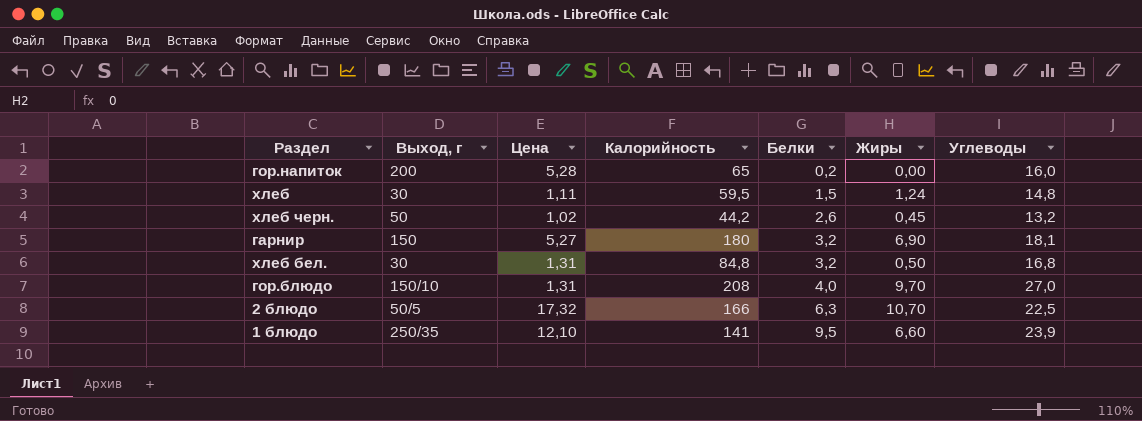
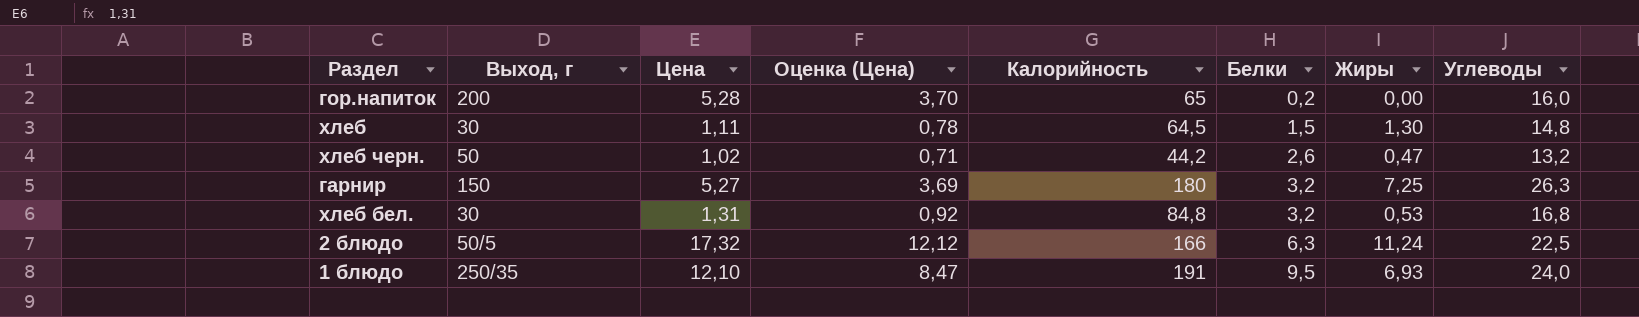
column Оценка (Цена) | formula: none -> [Цена] * 0,7
row гор.блюдо: 150/10 | 1,31 | 208 | 4,0 | 9,70 | 27,0 -> none
хлеб | Калорийность: 59,5 -> 64,5
хлеб | Жиры: 1,24 -> 1,30
хлеб черн. | Жиры: 0,45 -> 0,47
гарнир | Жиры: 6,90 -> 7,25
гарнир | Углеводы: 18,1 -> 26,3
хлеб бел. | Жиры: 0,50 -> 0,53
2 блюдо | Жиры: 10,70 -> 11,24
1 блюдо | Калорийность: 141 -> 191
1 блюдо | Жиры: 6,60 -> 6,93
1 блюдо | Углеводы: 23,9 -> 24,0

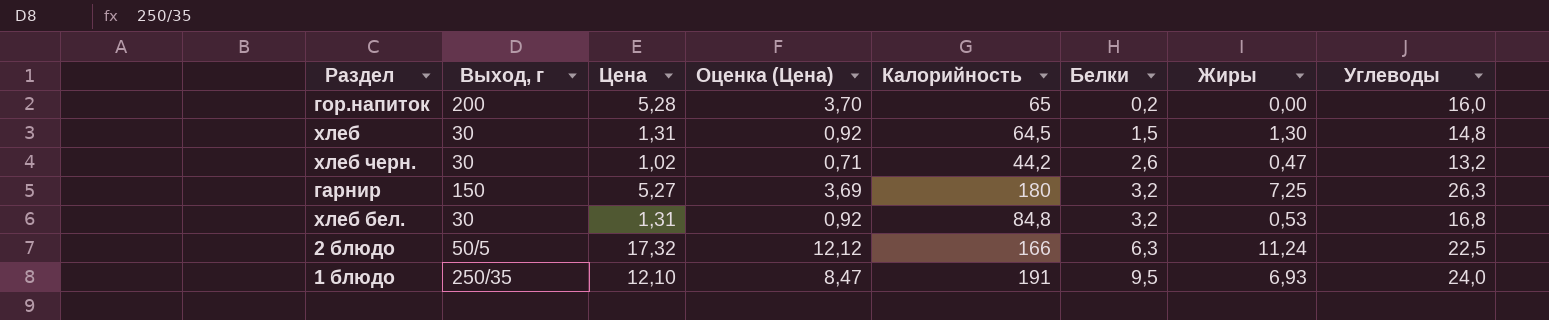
хлеб | Цена: 1,11 -> 1,31
хлеб | Оценка (Цена): 0,78 -> 0,92
хлеб черн. | Выход, г: 50 -> 30

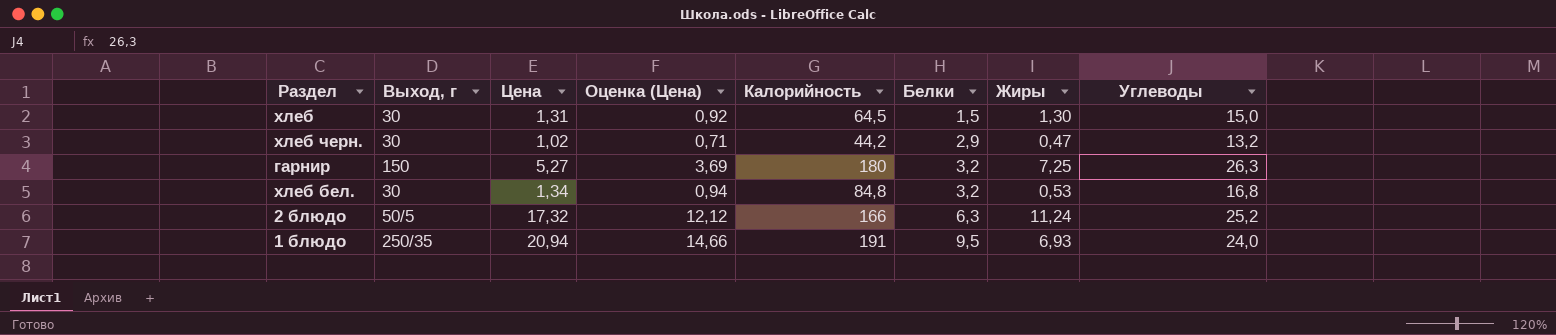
row гор.напиток: 200 | 5,28 | 3,70 | 65 | 0,2 | 0,00 | 16,0 -> none
хлеб | Углеводы: 14,8 -> 15,0
хлеб черн. | Белки: 2,6 -> 2,9
хлеб бел. | Цена: 1,31 -> 1,34
хлеб бел. | Оценка (Цена): 0,92 -> 0,94
2 блюдо | Углеводы: 22,5 -> 25,2
1 блюдо | Цена: 12,10 -> 20,94
1 блюдо | Оценка (Цена): 8,47 -> 14,66

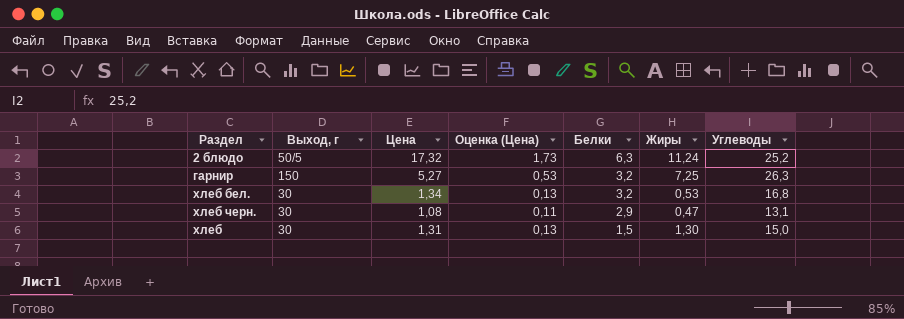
row order: Белки ascending -> Белки descending
column Калорийность | position: 5 -> none
column Оценка (Цена) | formula: [Цена] * 0,7 -> [Цена] * 0,1
row 1 блюдо: 250/35 | 20,94 | 14,66 | 191 | 9,5 | 6,93 | 24,0 -> none
хлеб черн. | Цена: 1,02 -> 1,08
хлеб черн. | Углеводы: 13,2 -> 13,1

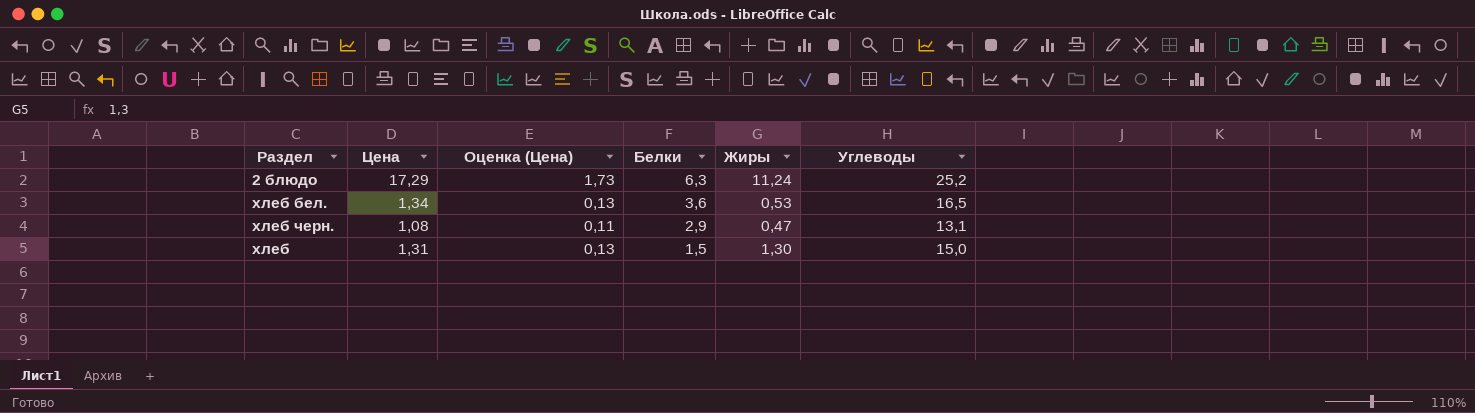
column Выход, г | position: 2 -> none
row гарнир: 150 | 5,27 | 0,53 | 3,2 | 7,25 | 26,3 -> none
2 блюдо | Цена: 17,32 -> 17,29
хлеб бел. | Белки: 3,2 -> 3,6
хлеб бел. | Углеводы: 16,8 -> 16,5

